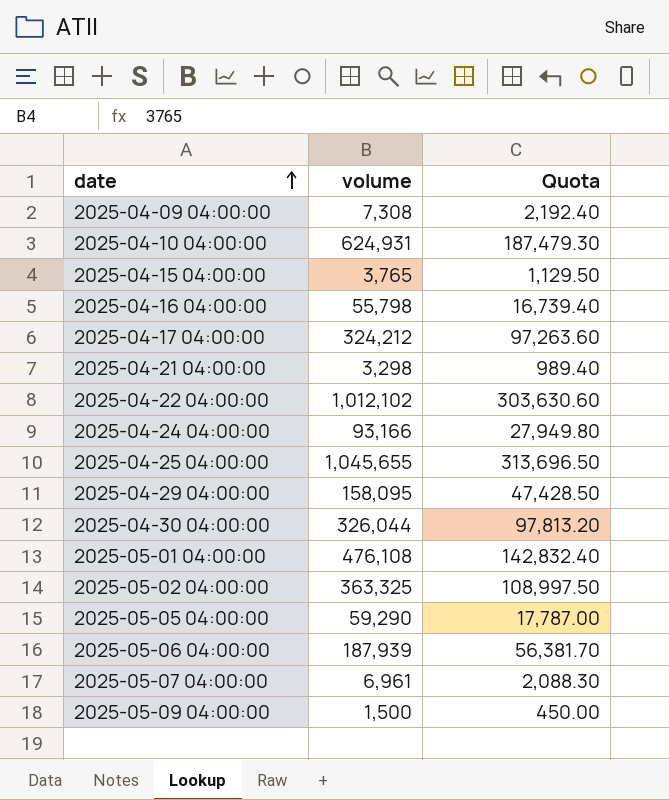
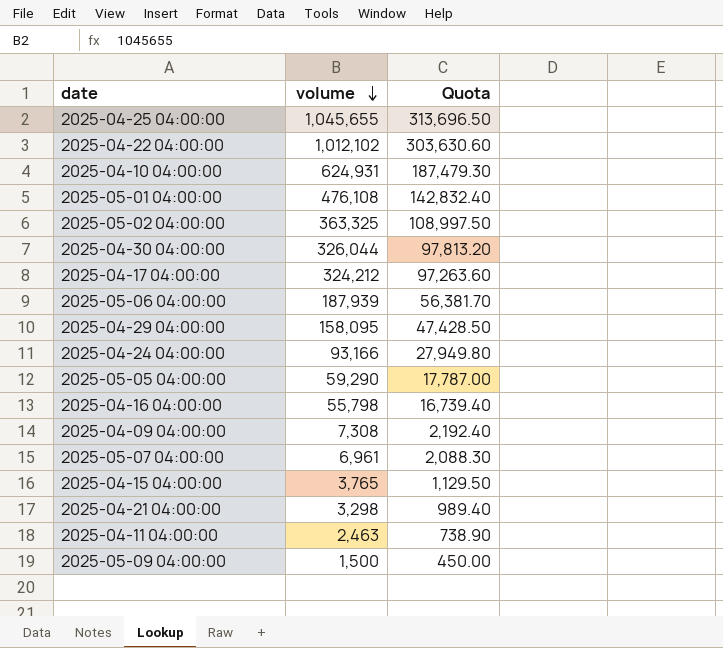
row order: date ascending -> volume descending
row 2025-04-11 04:00:00: none -> 2,463 | 738.90

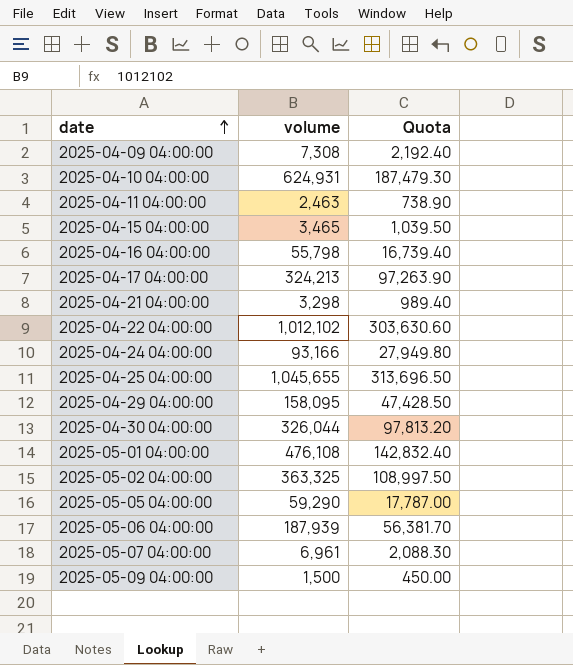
row order: volume descending -> date ascending
2025-04-15 04:00:00 | volume: 3,765 -> 3,465
2025-04-15 04:00:00 | Quota: 1,129.50 -> 1,039.50
2025-04-17 04:00:00 | volume: 324,212 -> 324,213
2025-04-17 04:00:00 | Quota: 97,263.60 -> 97,263.90

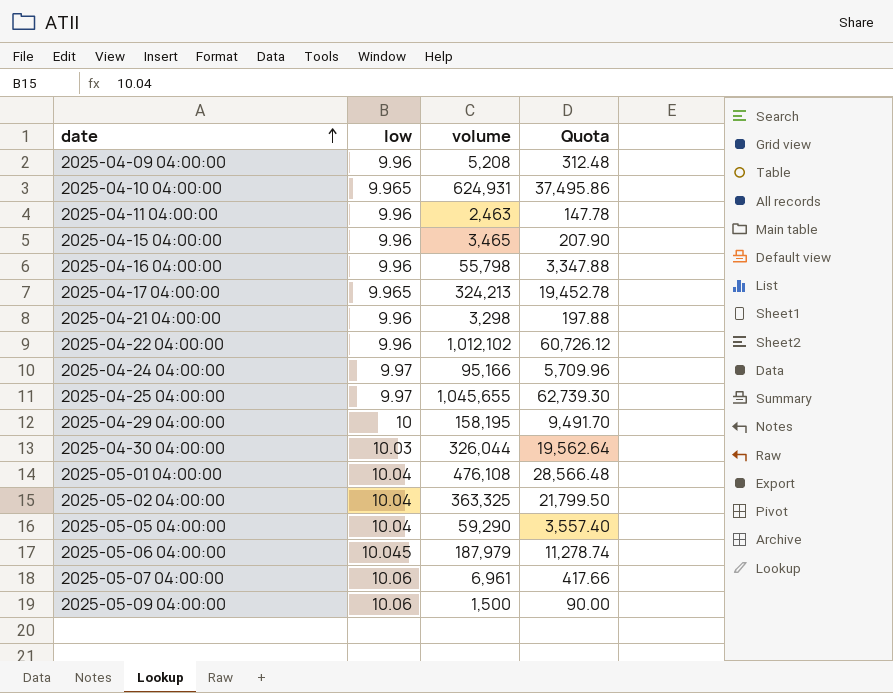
column low | position: none -> 2
column Quota | formula: [volume] * 0.3 -> [volume] * 0.06
2025-04-09 04:00:00 | volume: 7,308 -> 5,208
2025-04-24 04:00:00 | volume: 93,166 -> 95,166
2025-04-29 04:00:00 | volume: 158,095 -> 158,195
2025-05-06 04:00:00 | volume: 187,939 -> 187,979

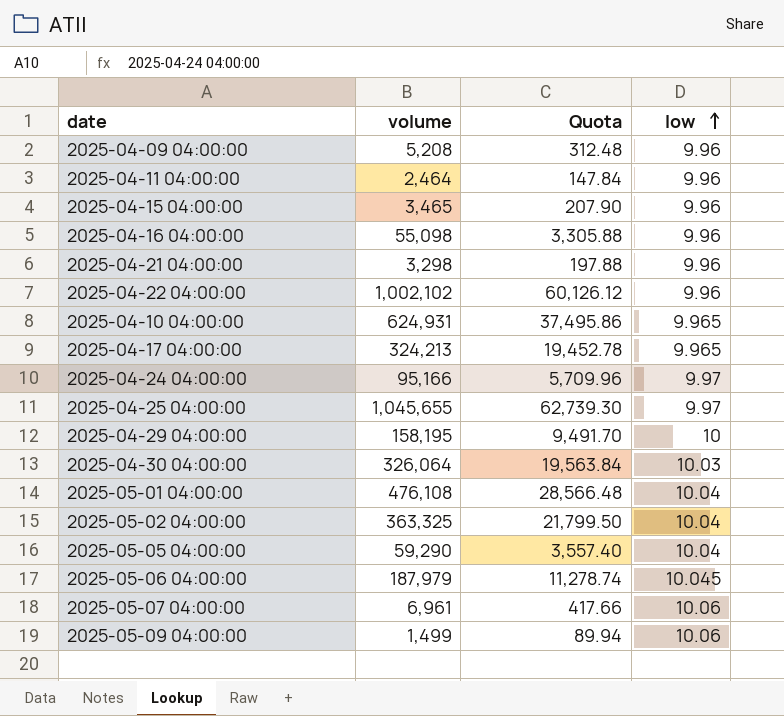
row order: date ascending -> low ascending
column low | position: 2 -> 4
2025-04-11 04:00:00 | volume: 2,463 -> 2,464
2025-04-11 04:00:00 | Quota: 147.78 -> 147.84
2025-04-16 04:00:00 | volume: 55,798 -> 55,098
2025-04-16 04:00:00 | Quota: 3,347.88 -> 3,305.88
2025-04-22 04:00:00 | volume: 1,012,102 -> 1,002,102
2025-04-22 04:00:00 | Quota: 60,726.12 -> 60,126.12
2025-04-30 04:00:00 | volume: 326,044 -> 326,064
2025-04-30 04:00:00 | Quota: 19,562.64 -> 19,563.84
2025-05-09 04:00:00 | volume: 1,500 -> 1,499
2025-05-09 04:00:00 | Quota: 90.00 -> 89.94

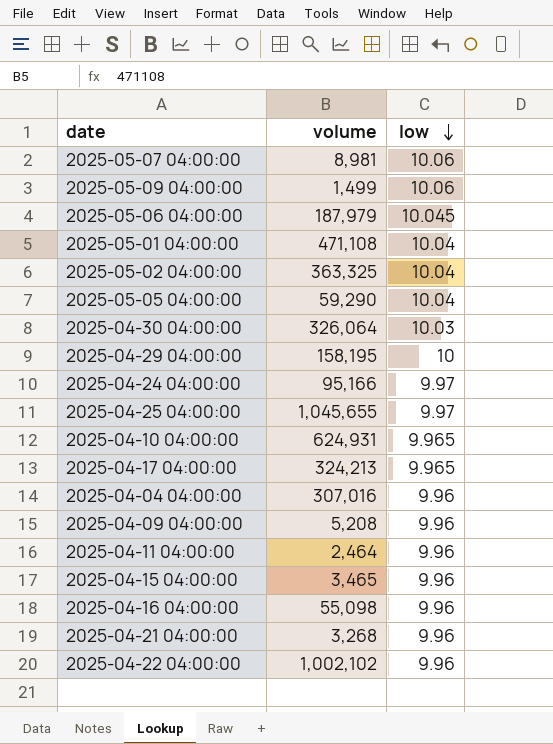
row order: low ascending -> low descending
column Quota | formula: [volume] * 0.06 -> none
2025-05-07 04:00:00 | volume: 6,961 -> 8,981
2025-05-01 04:00:00 | volume: 476,108 -> 471,108
row 2025-04-04 04:00:00: none -> 307,016 | 9.96
2025-04-21 04:00:00 | volume: 3,298 -> 3,268

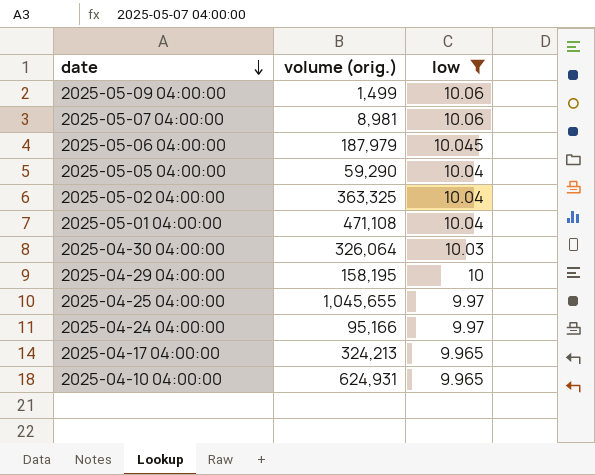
filter: none -> low != 9.96
row order: low descending -> date descending
column name: volume -> volume (orig.)

